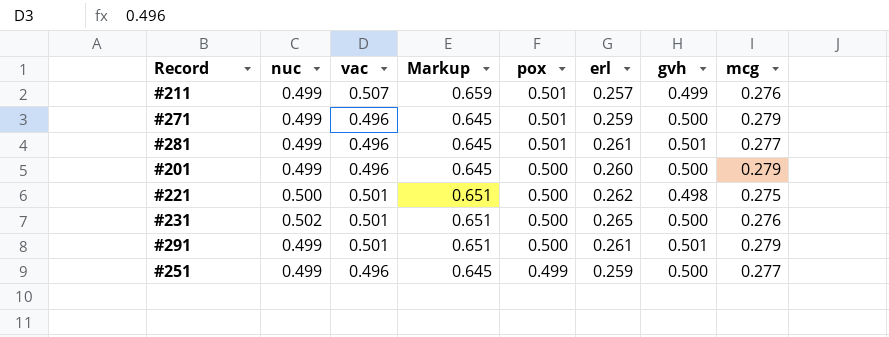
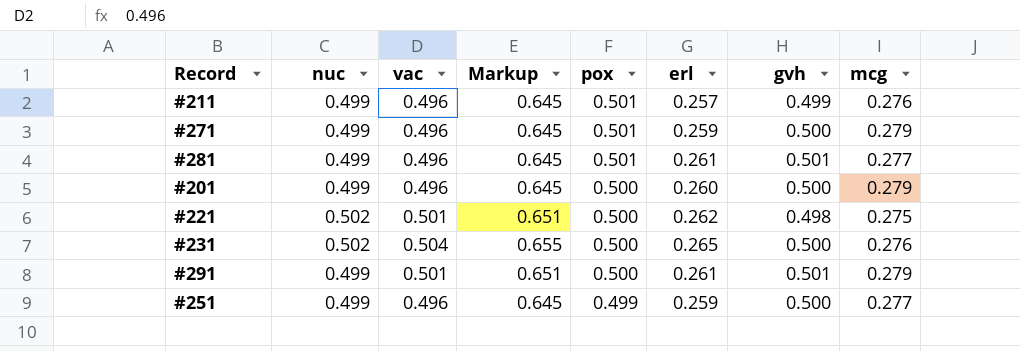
#211 | vac: 0.507 -> 0.496
#211 | Markup: 0.659 -> 0.645
#221 | nuc: 0.500 -> 0.502
#231 | vac: 0.501 -> 0.504
#231 | Markup: 0.651 -> 0.655

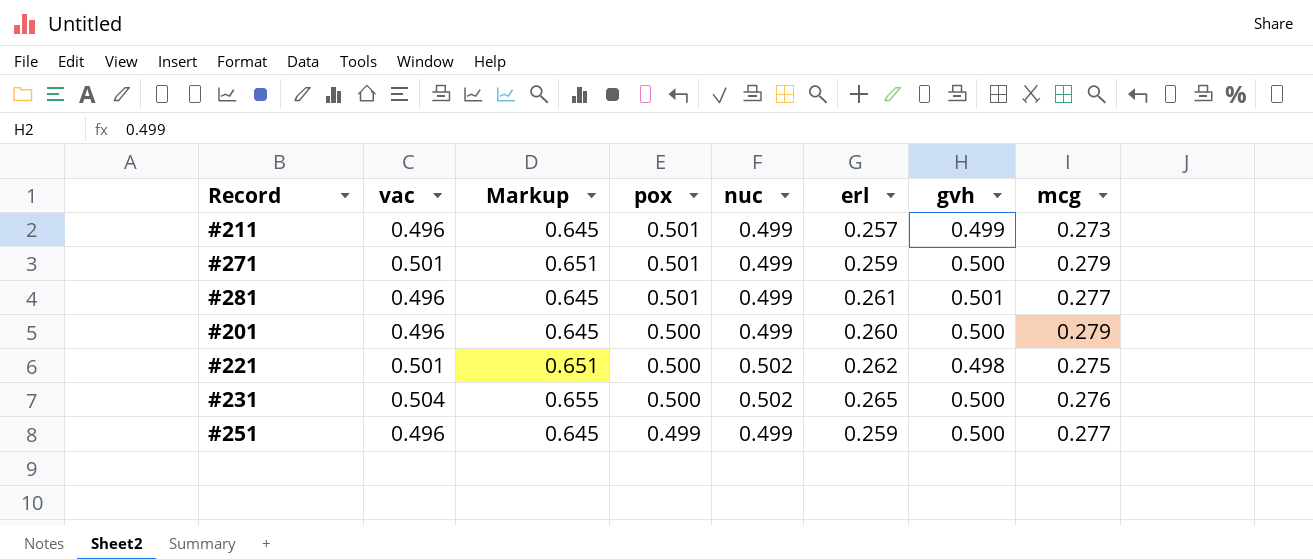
column nuc | position: 2 -> 5
row #291: 0.499 | 0.501 | 0.651 | 0.500 | 0.261 | 0.501 | 0.279 -> none
#211 | mcg: 0.276 -> 0.273
#271 | vac: 0.496 -> 0.501
#271 | Markup: 0.645 -> 0.651

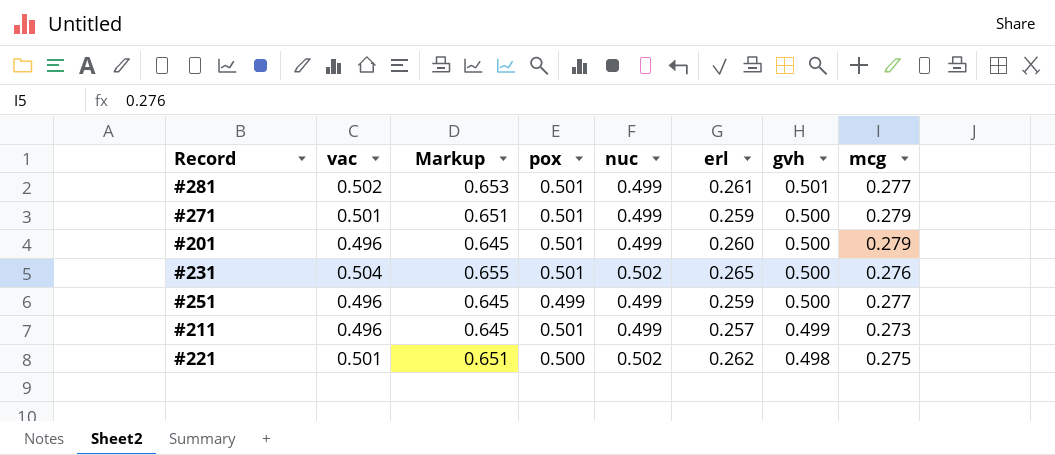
row order: pox descending -> gvh descending
#281 | vac: 0.496 -> 0.502
#281 | Markup: 0.645 -> 0.653
#201 | pox: 0.500 -> 0.501
#231 | pox: 0.500 -> 0.501

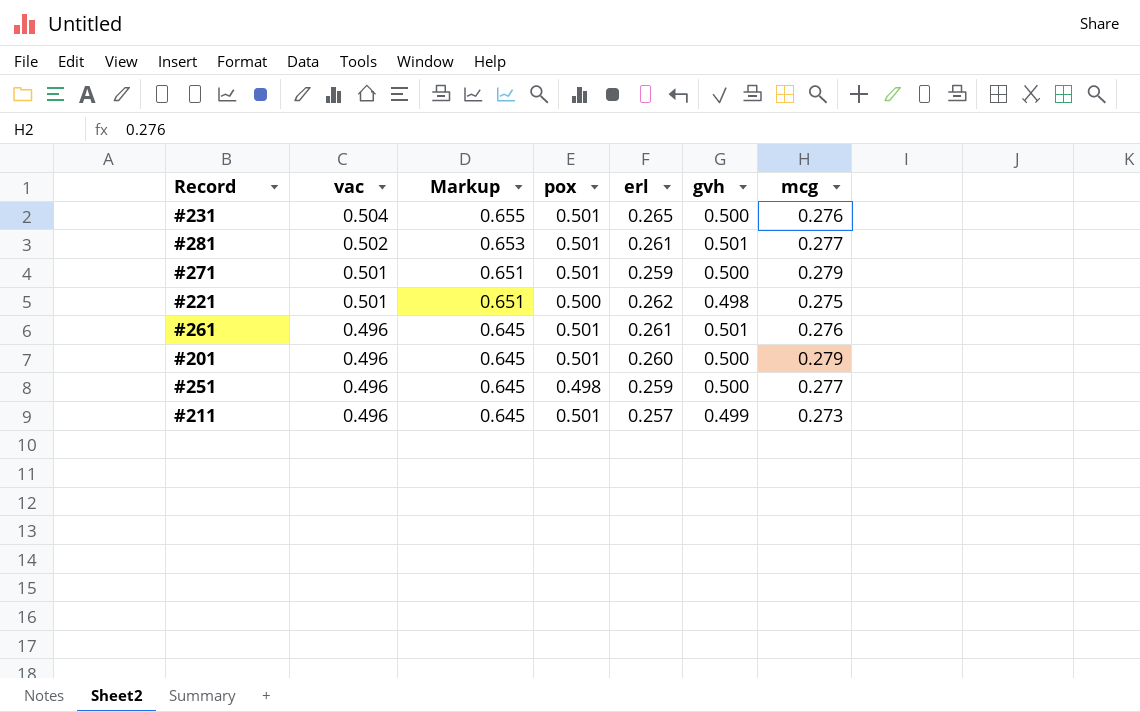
row order: gvh descending -> vac descending
column nuc | position: 5 -> none
row #261: none -> 0.496 | 0.645 | 0.501 | 0.261 | 0.501 | 0.276
#251 | pox: 0.499 -> 0.498

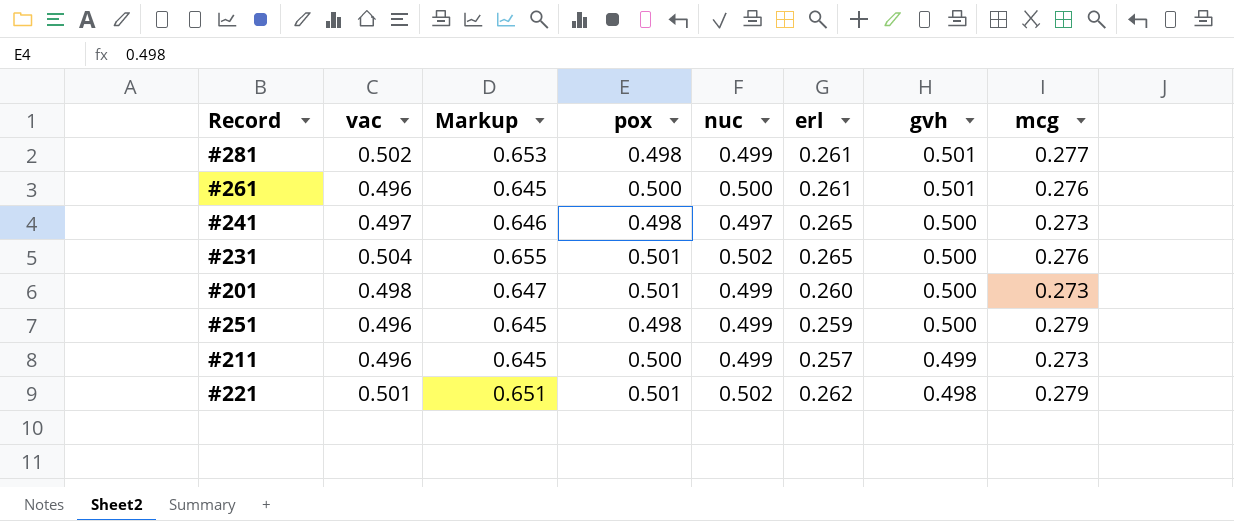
row order: vac descending -> gvh descending
column nuc | position: none -> 5
row #271: 0.501 | 0.651 | 0.501 | 0.259 | 0.500 | 0.279 -> none
#281 | pox: 0.501 -> 0.498
#261 | pox: 0.501 -> 0.500
row #241: none -> 0.497 | 0.646 | 0.498 | 0.497 | 0.265 | 0.500 | 0.273
#201 | vac: 0.496 -> 0.498
#201 | Markup: 0.645 -> 0.647
#201 | mcg: 0.279 -> 0.273
#251 | mcg: 0.277 -> 0.279
#211 | pox: 0.501 -> 0.500
#221 | pox: 0.500 -> 0.501
#221 | mcg: 0.275 -> 0.279

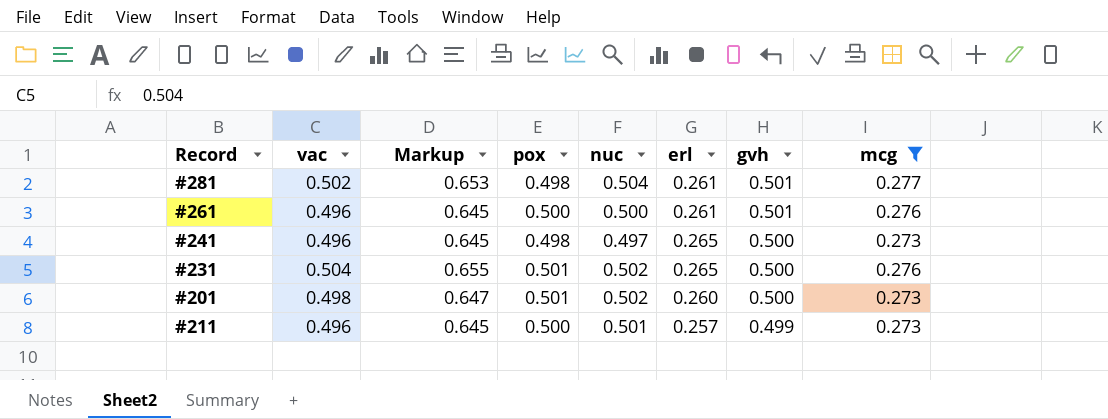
filter: none -> mcg != 0.279
#281 | nuc: 0.499 -> 0.504
#241 | vac: 0.497 -> 0.496
#241 | Markup: 0.646 -> 0.645
#201 | nuc: 0.499 -> 0.502
#211 | nuc: 0.499 -> 0.501

